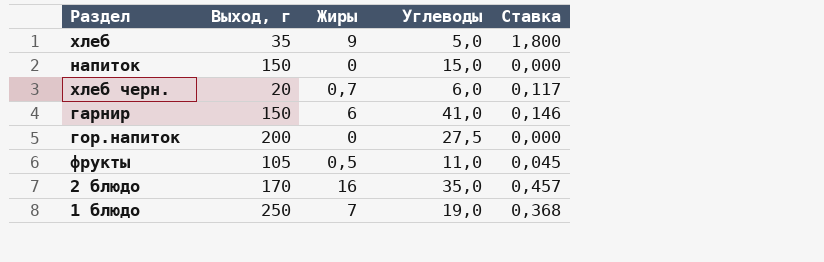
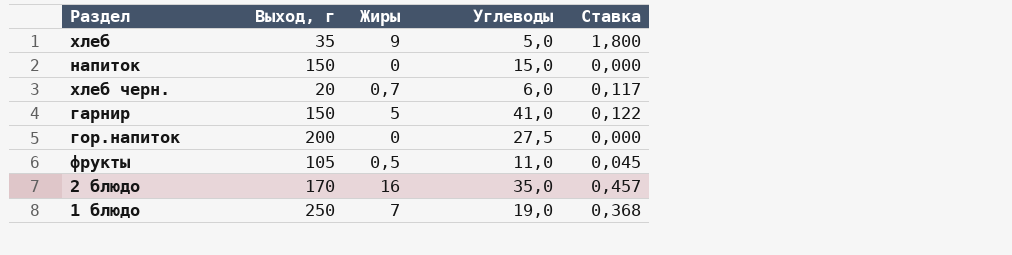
гарнир | Жиры: 6 -> 5
гарнир | Ставка: 0,146 -> 0,122

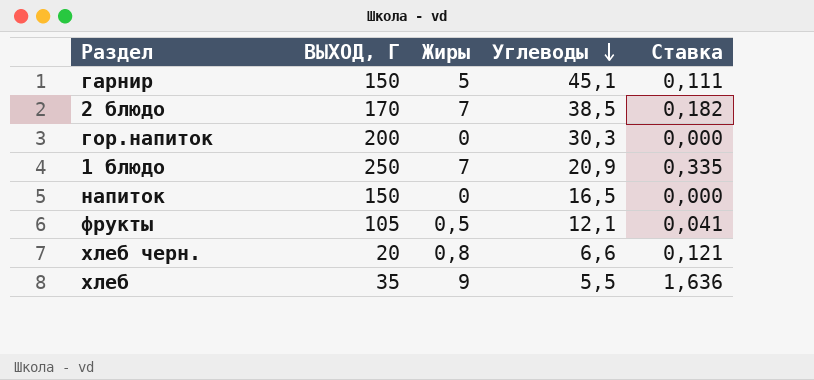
row order: none -> Углеводы descending
column name: Выход, г -> ВЫХОД, Г
гарнир | Углеводы: 41,0 -> 45,1
гарнир | Ставка: 0,122 -> 0,111
2 блюдо | Жиры: 16 -> 7
2 блюдо | Углеводы: 35,0 -> 38,5
2 блюдо | Ставка: 0,457 -> 0,182
гор.напиток | Углеводы: 27,5 -> 30,3
1 блюдо | Углеводы: 19,0 -> 20,9
1 блюдо | Ставка: 0,368 -> 0,335
напиток | Углеводы: 15,0 -> 16,5
фрукты | Углеводы: 11,0 -> 12,1
фрукты | Ставка: 0,045 -> 0,041
хлеб черн. | Жиры: 0,7 -> 0,8
хлеб черн. | Углеводы: 6,0 -> 6,6
хлеб черн. | Ставка: 0,117 -> 0,121
хлеб | Углеводы: 5,0 -> 5,5
хлеб | Ставка: 1,800 -> 1,636

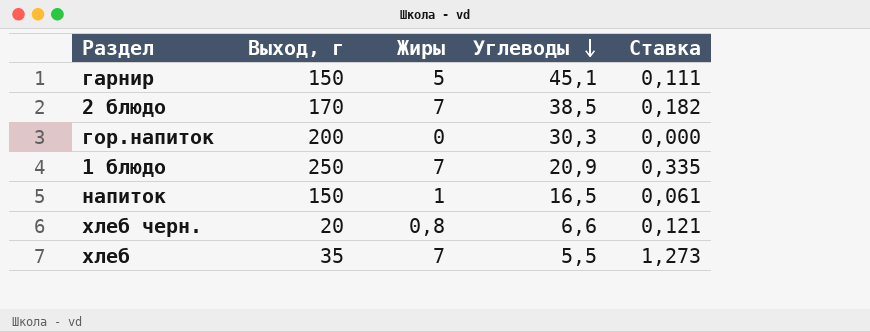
column name: ВЫХОД, Г -> Выход, г
row фрукты: 105 | 0,5 | 12,1 | 0,041 -> none
напиток | Жиры: 0 -> 1
напиток | Ставка: 0,000 -> 0,061
хлеб | Жиры: 9 -> 7
хлеб | Ставка: 1,636 -> 1,273

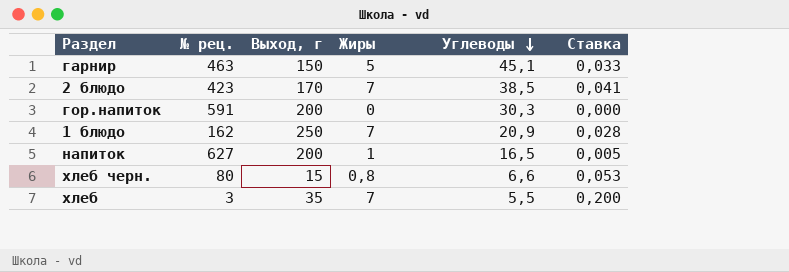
column № рец. | position: none -> 2
column Ставка | formula: [Жиры] / [Углеводы] -> [Жиры] / [Выход, г]
напиток | Выход, г: 150 -> 200
хлеб черн. | Выход, г: 20 -> 15

